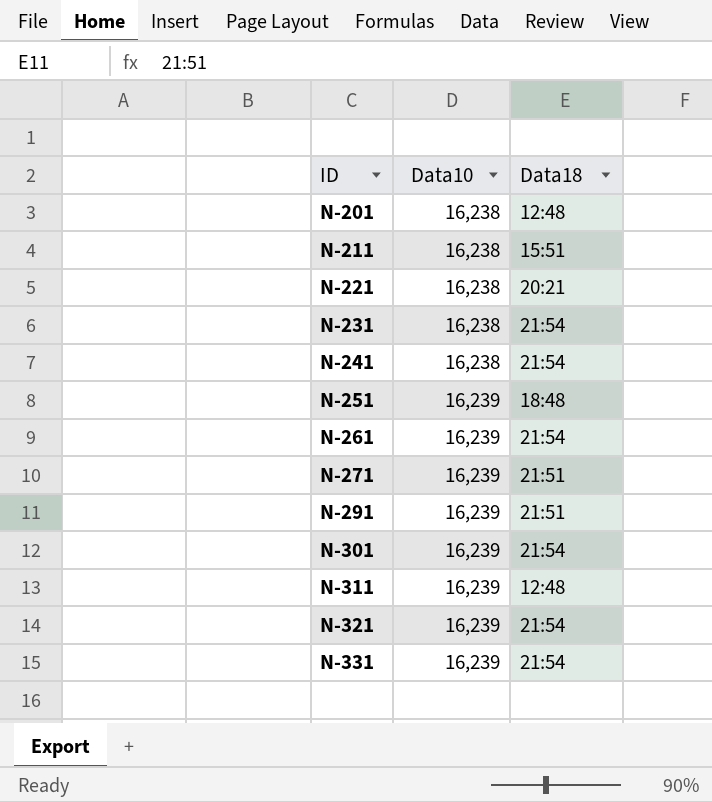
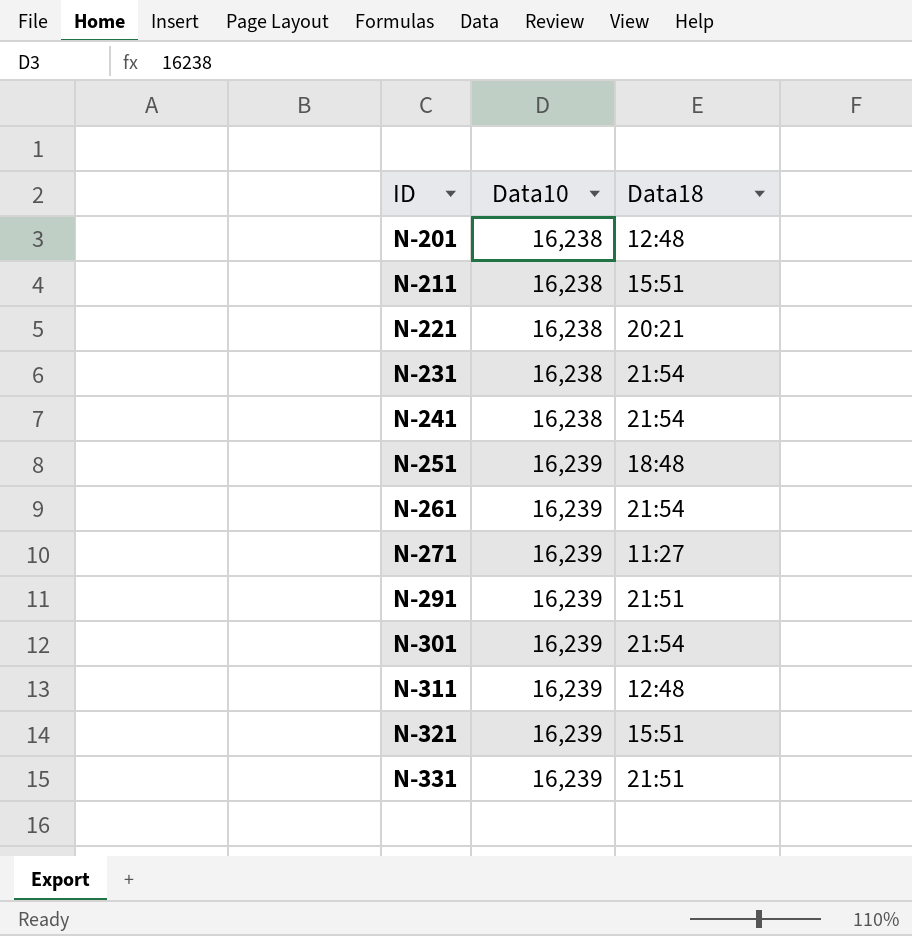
N-271 | Data18: 21:51 -> 11:27
N-321 | Data18: 21:54 -> 15:51
N-331 | Data18: 21:54 -> 21:51

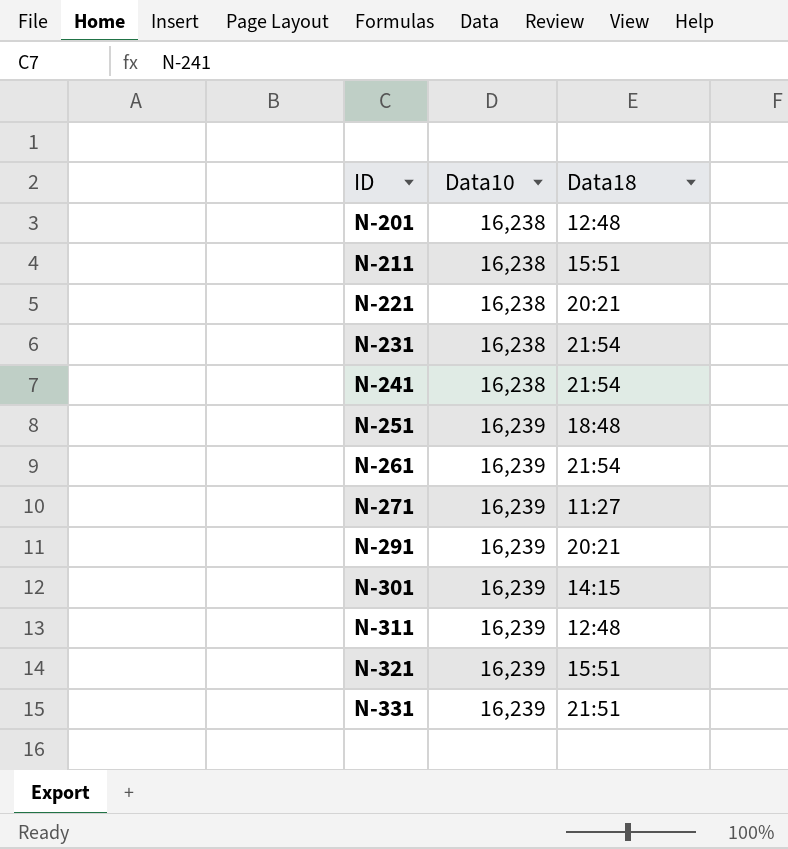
N-291 | Data18: 21:51 -> 20:21
N-301 | Data18: 21:54 -> 14:15

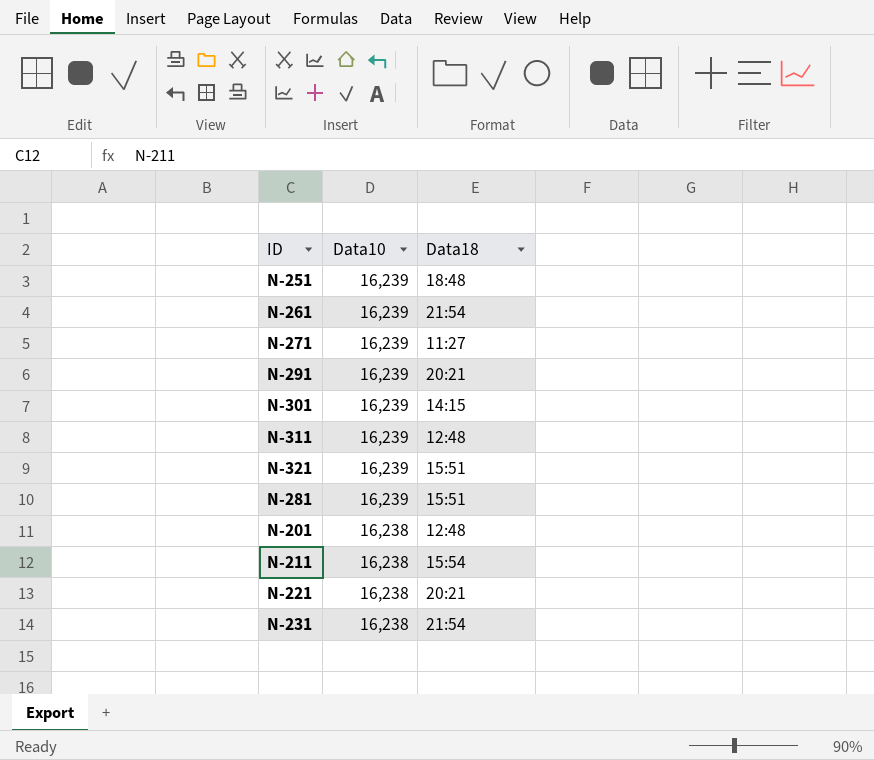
row order: ID ascending -> Data10 descending
row N-241: 16,238 | 21:54 -> none
row N-331: 16,239 | 21:51 -> none
row N-281: none -> 16,239 | 15:51
N-211 | Data18: 15:51 -> 15:54

